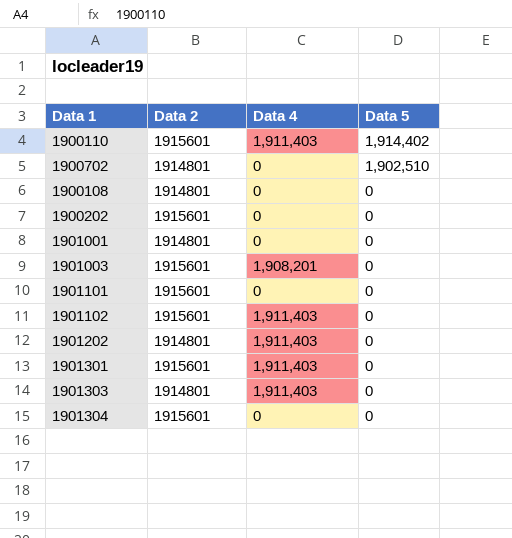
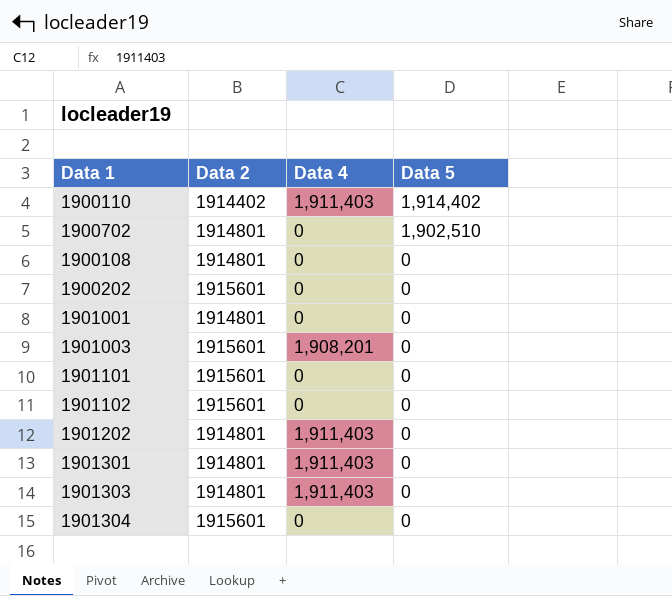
1900110 | Data 2: 1915601 -> 1914402
1901102 | Data 4: 1,911,403 -> 0
1901301 | Data 2: 1915601 -> 1914801

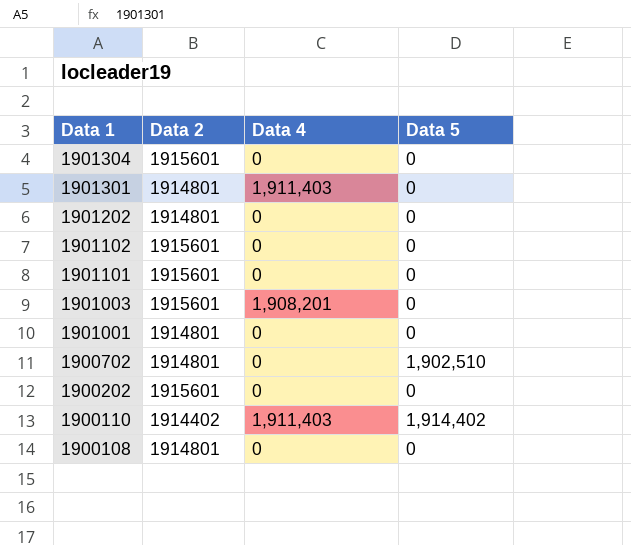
row order: Data 5 descending -> Data 1 descending
row 1901303: 1914801 | 1,911,403 | 0 -> none
1901202 | Data 4: 1,911,403 -> 0

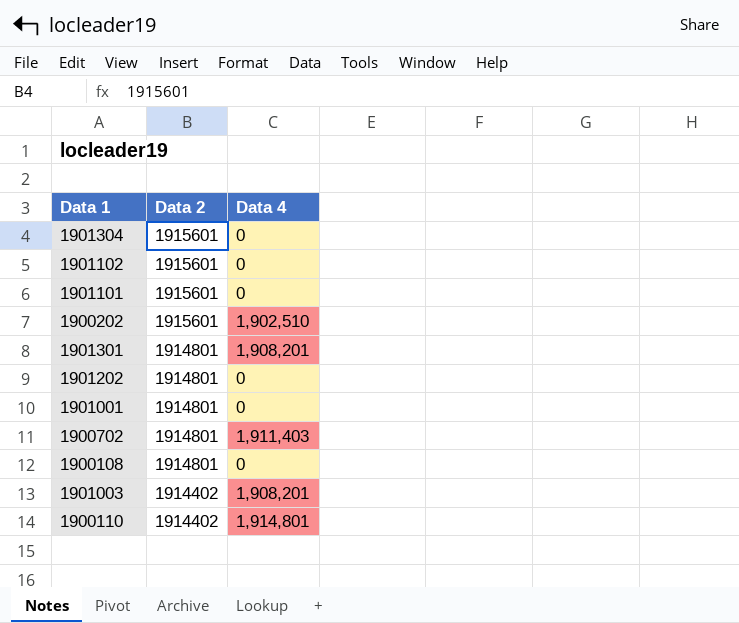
row order: Data 1 descending -> Data 2 descending
column Data 5 | position: 4 -> none
1900202 | Data 4: 0 -> 1,902,510
1901301 | Data 4: 1,911,403 -> 1,908,201
1900702 | Data 4: 0 -> 1,911,403
1901003 | Data 2: 1915601 -> 1914402
1900110 | Data 4: 1,911,403 -> 1,914,801

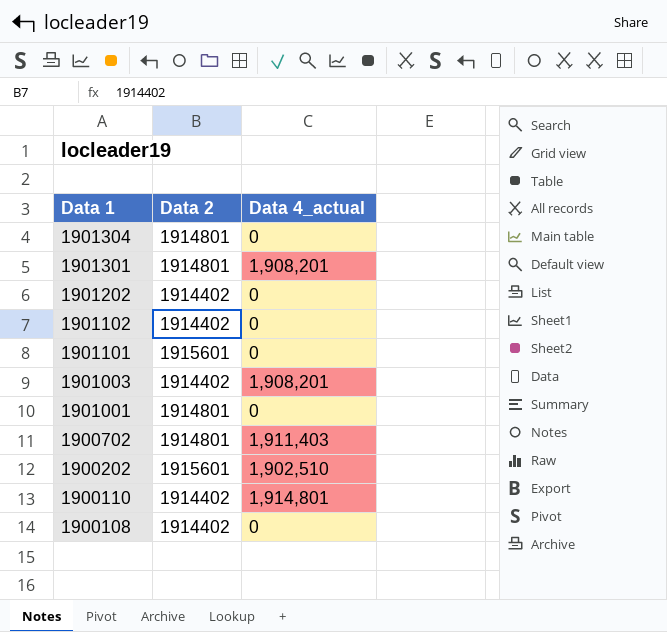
row order: Data 2 descending -> Data 1 descending
column name: Data 4 -> Data 4_actual
1901304 | Data 2: 1915601 -> 1914801
1901202 | Data 2: 1914801 -> 1914402
1901102 | Data 2: 1915601 -> 1914402
1900108 | Data 2: 1914801 -> 1914402

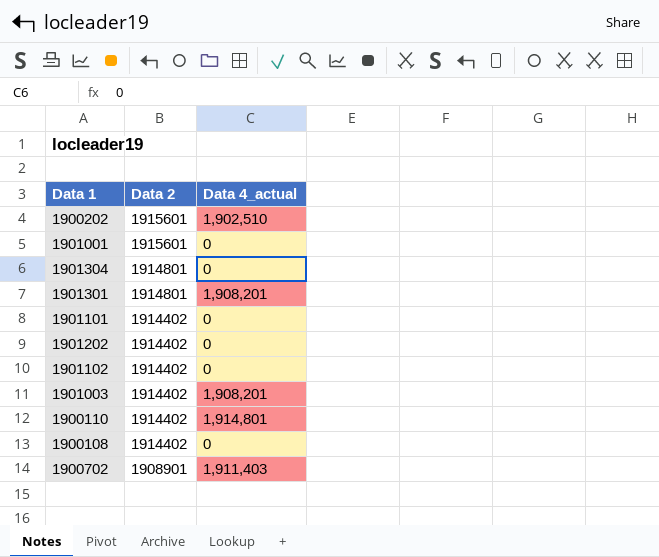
row order: Data 1 descending -> Data 2 descending
1901001 | Data 2: 1914801 -> 1915601
1901101 | Data 2: 1915601 -> 1914402
1900702 | Data 2: 1914801 -> 1908901

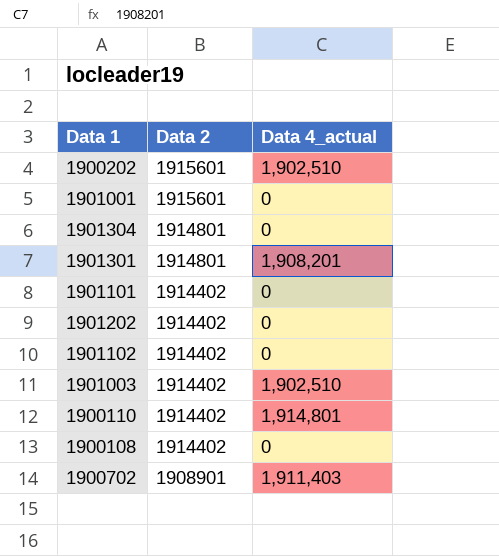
1901003 | Data 4_actual: 1,908,201 -> 1,902,510

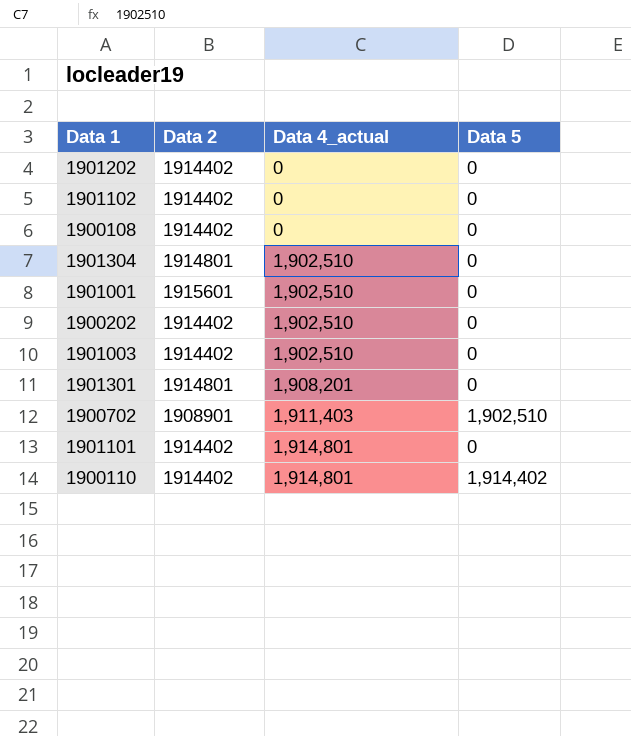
row order: Data 2 descending -> Data 4_actual ascending
column Data 5 | position: none -> 4
1901304 | Data 4_actual: 0 -> 1,902,510
1901001 | Data 4_actual: 0 -> 1,902,510
1900202 | Data 2: 1915601 -> 1914402
1901101 | Data 4_actual: 0 -> 1,914,801

